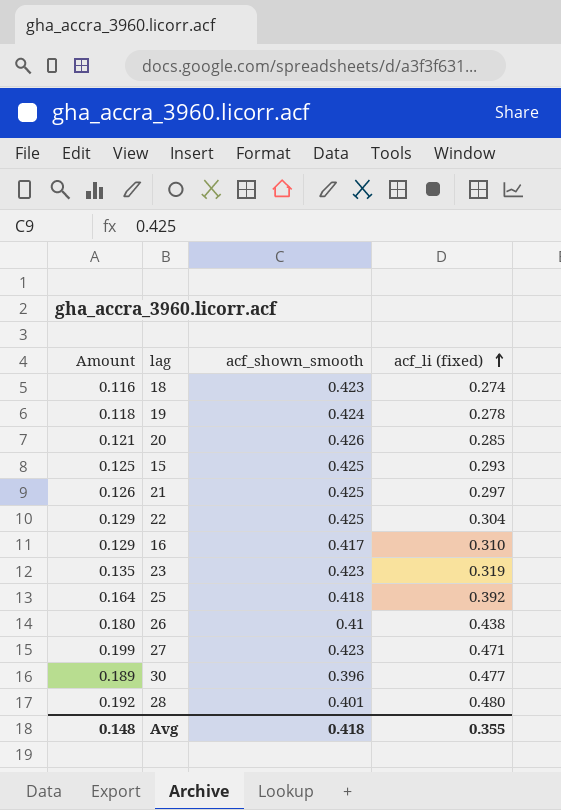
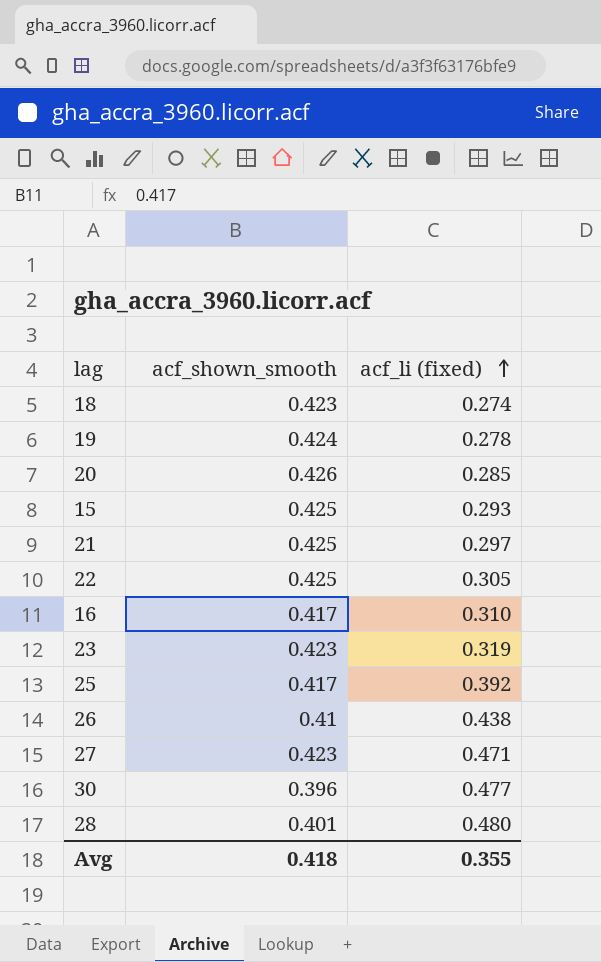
column Amount | formula: [acf_shown_smooth] * [acf_li (fixed)] -> none
22 | acf_li (fixed): 0.304 -> 0.305
25 | acf_shown_smooth: 0.418 -> 0.417

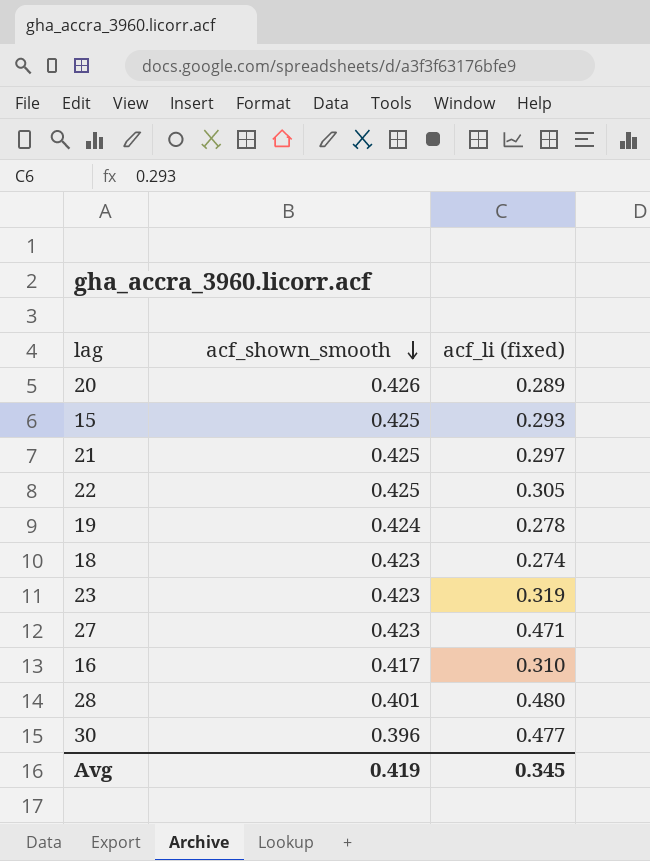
row order: acf_li (fixed) ascending -> acf_shown_smooth descending
row 25: 0.417 | 0.392 -> none
row 26: 0.41 | 0.438 -> none
20 | acf_li (fixed): 0.285 -> 0.289
Avg | acf_shown_smooth: 0.418 -> 0.419
Avg | acf_li (fixed): 0.355 -> 0.345

